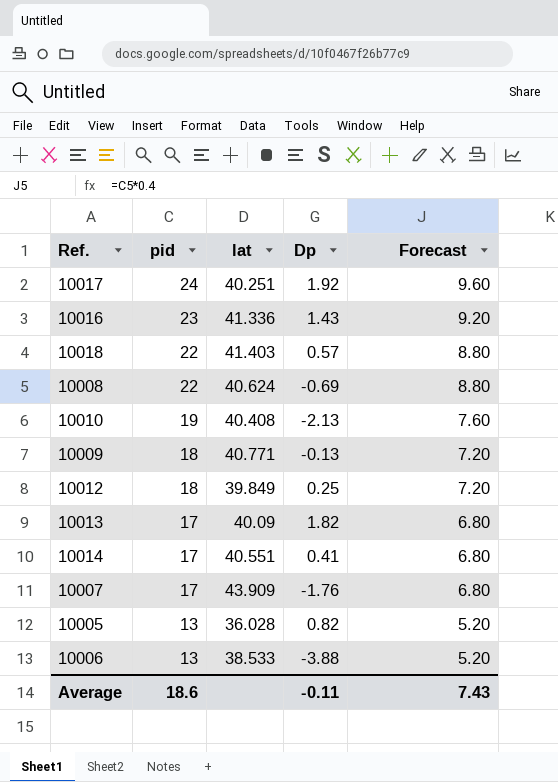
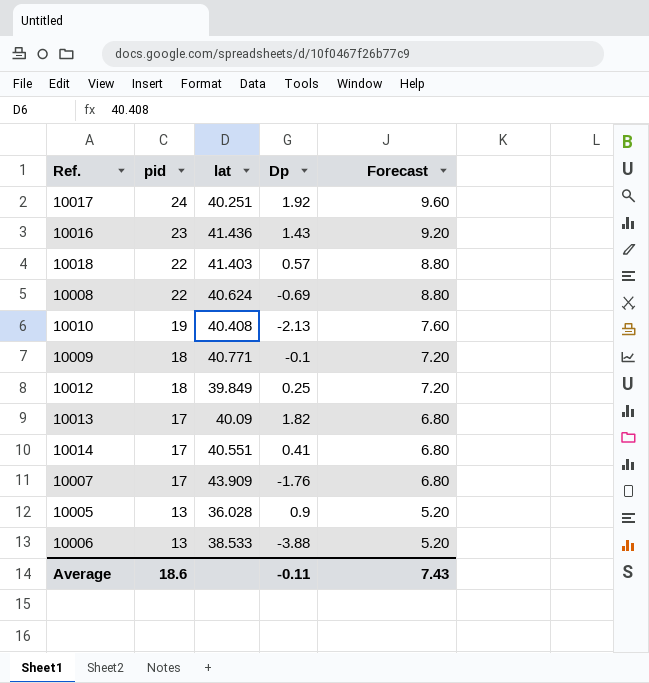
10016 | lat: 41.336 -> 41.436
10009 | Dp: -0.13 -> -0.1
10005 | Dp: 0.82 -> 0.9

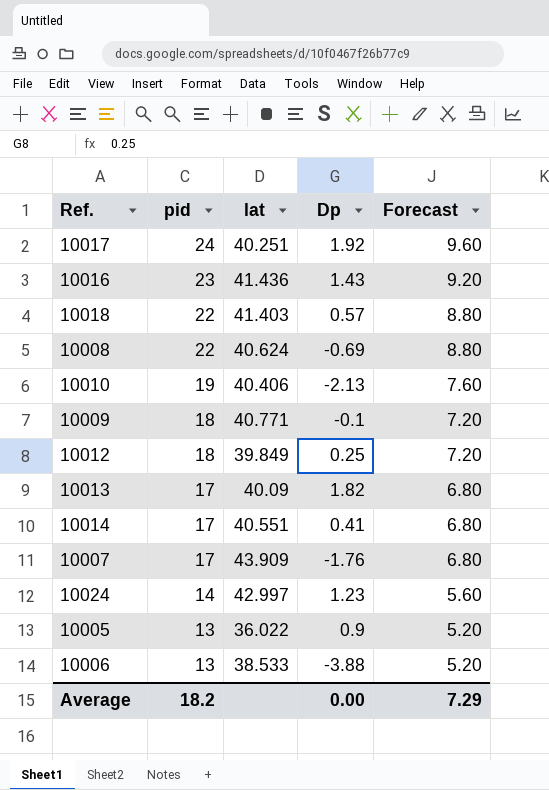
10010 | lat: 40.408 -> 40.406
row 10024: none -> 14 | 42.997 | 1.23 | 5.60
10005 | lat: 36.028 -> 36.022
Average | pid: 18.6 -> 18.2
Average | Dp: -0.11 -> 0.00
Average | Forecast: 7.43 -> 7.29

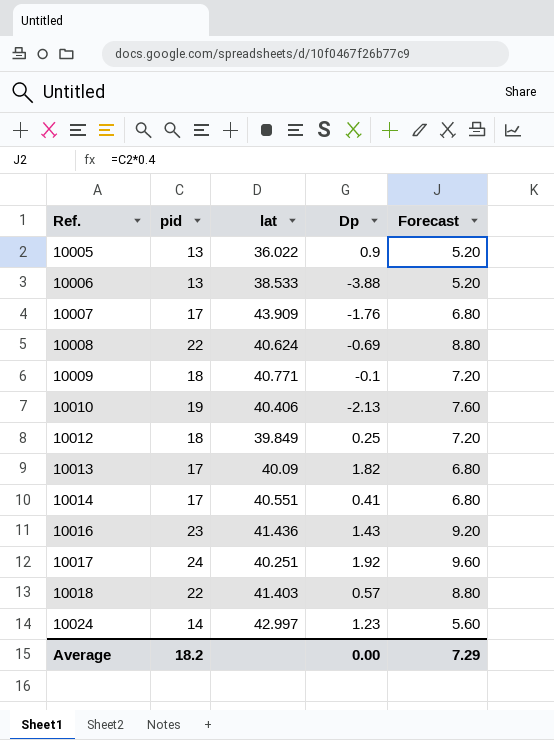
row order: pid descending -> Ref. ascending

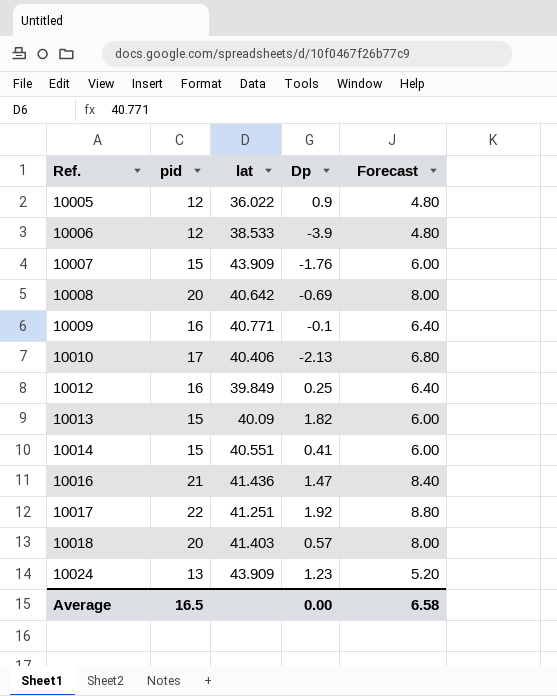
10005 | pid: 13 -> 12
10005 | Forecast: 5.20 -> 4.80
10006 | pid: 13 -> 12
10006 | Dp: -3.88 -> -3.9
10006 | Forecast: 5.20 -> 4.80
10007 | pid: 17 -> 15
10007 | Forecast: 6.80 -> 6.00
10008 | pid: 22 -> 20
10008 | lat: 40.624 -> 40.642
10008 | Forecast: 8.80 -> 8.00
10009 | pid: 18 -> 16
10009 | Forecast: 7.20 -> 6.40
10010 | pid: 19 -> 17
10010 | Forecast: 7.60 -> 6.80
10012 | pid: 18 -> 16
10012 | Forecast: 7.20 -> 6.40
10013 | pid: 17 -> 15
10013 | Forecast: 6.80 -> 6.00
10014 | pid: 17 -> 15
10014 | Forecast: 6.80 -> 6.00
10016 | pid: 23 -> 21
10016 | Dp: 1.43 -> 1.47
10016 | Forecast: 9.20 -> 8.40
10017 | pid: 24 -> 22
10017 | lat: 40.251 -> 41.251
10017 | Forecast: 9.60 -> 8.80
10018 | pid: 22 -> 20
10018 | Forecast: 8.80 -> 8.00
10024 | pid: 14 -> 13
10024 | lat: 42.997 -> 43.909
10024 | Forecast: 5.60 -> 5.20
Average | pid: 18.2 -> 16.5
Average | Forecast: 7.29 -> 6.58

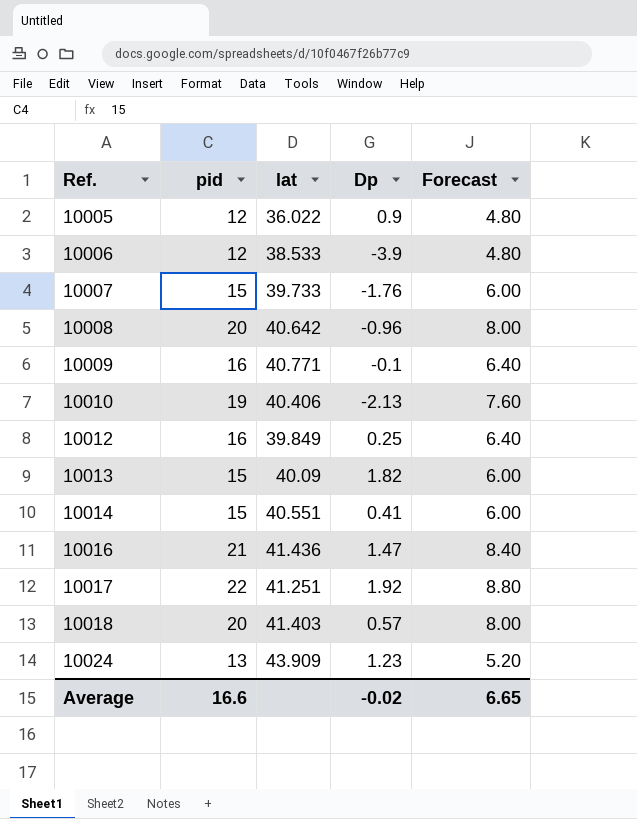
10007 | lat: 43.909 -> 39.733
10008 | Dp: -0.69 -> -0.96
10010 | pid: 17 -> 19
10010 | Forecast: 6.80 -> 7.60
Average | pid: 16.5 -> 16.6
Average | Dp: 0.00 -> -0.02
Average | Forecast: 6.58 -> 6.65

